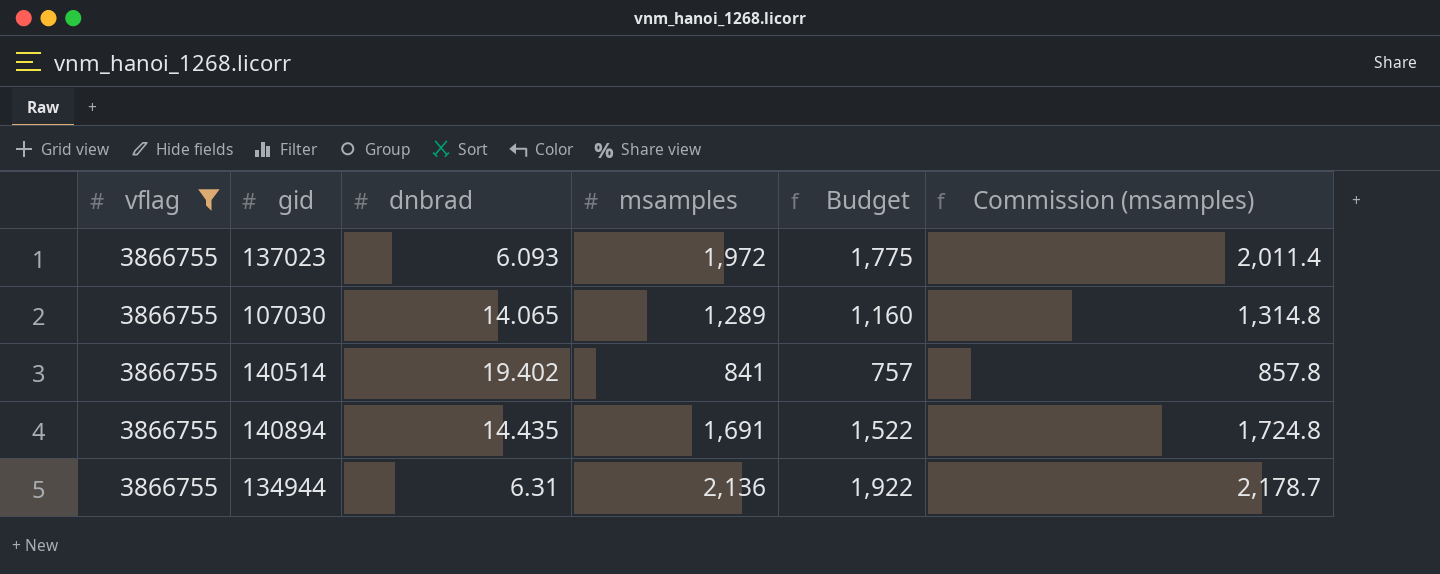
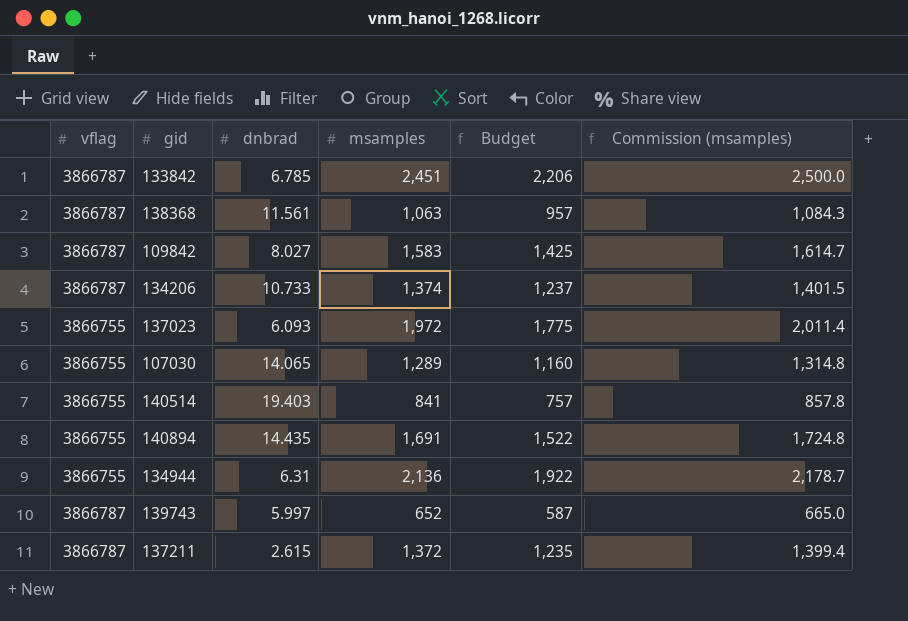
filter: vflag = 3866755 -> none
140514 | dnbrad: 19.402 -> 19.403

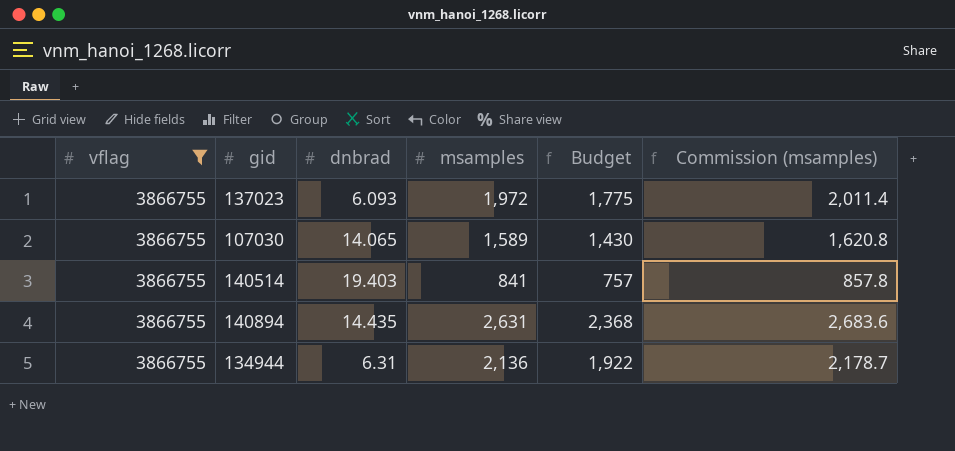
filter: none -> vflag = 3866755
107030 | msamples: 1,289 -> 1,589
107030 | Budget: 1,160 -> 1,430
107030 | Commission (msamples): 1,314.8 -> 1,620.8
140894 | msamples: 1,691 -> 2,631
140894 | Budget: 1,522 -> 2,368
140894 | Commission (msamples): 1,724.8 -> 2,683.6

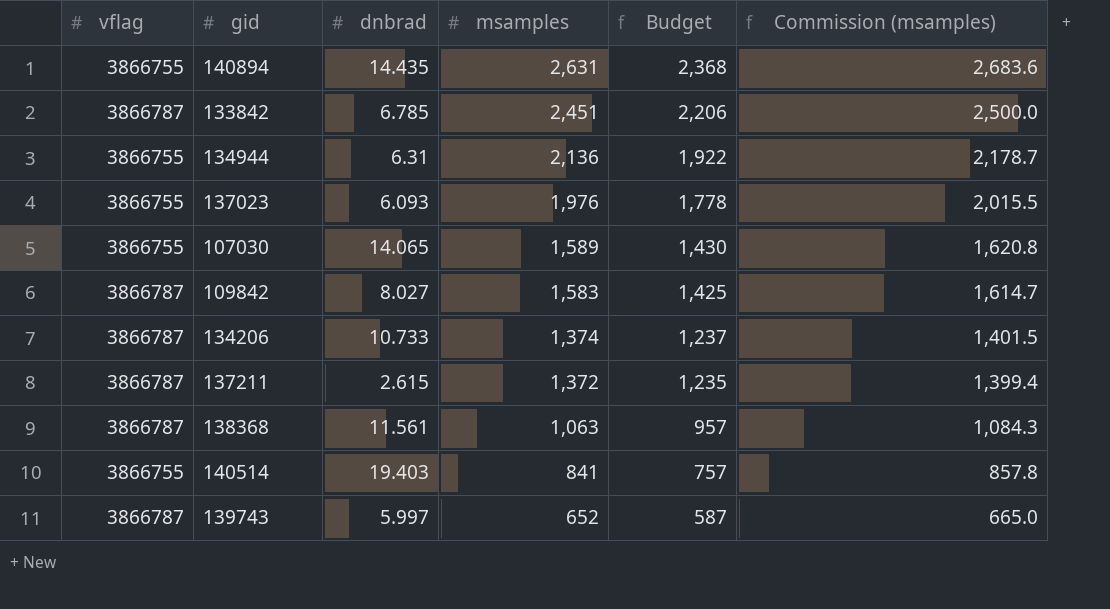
filter: vflag = 3866755 -> none
row order: none -> msamples descending
137023 | msamples: 1,972 -> 1,976
137023 | Budget: 1,775 -> 1,778
137023 | Commission (msamples): 2,011.4 -> 2,015.5

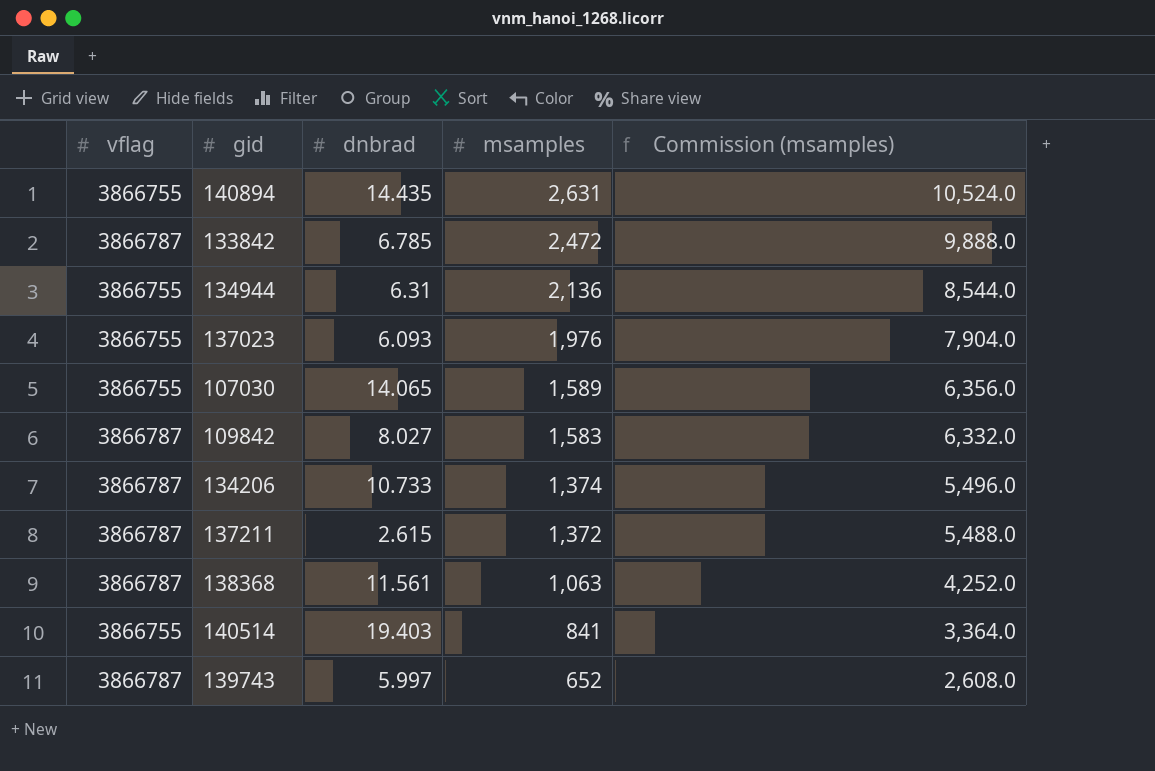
column Budget | formula: [msamples] * 0.9 -> none
column Commission (msamples) | formula: [msamples] * 1.02 -> [msamples] * 4
133842 | msamples: 2,451 -> 2,472

